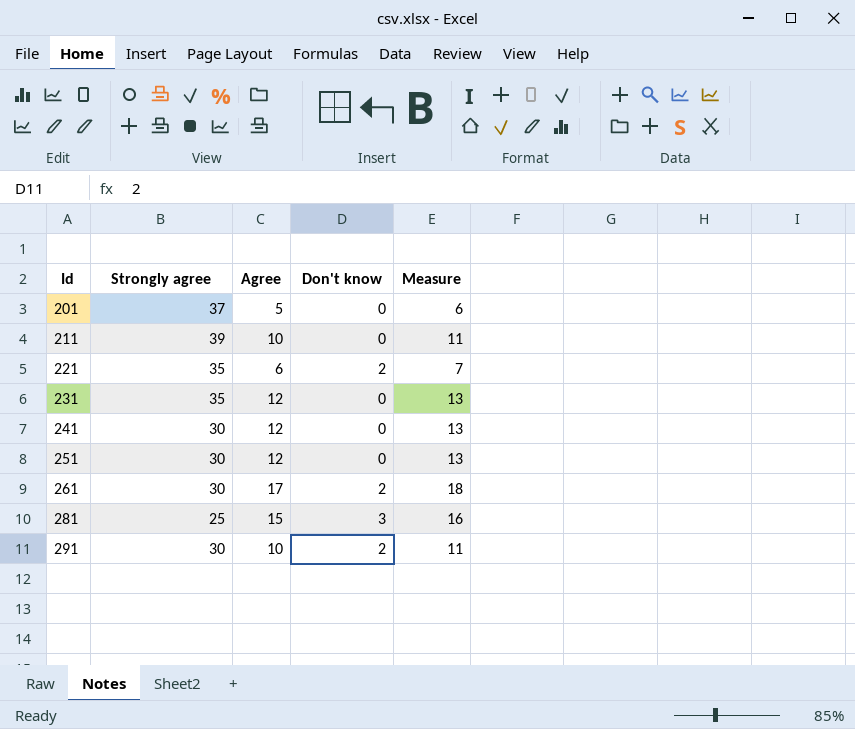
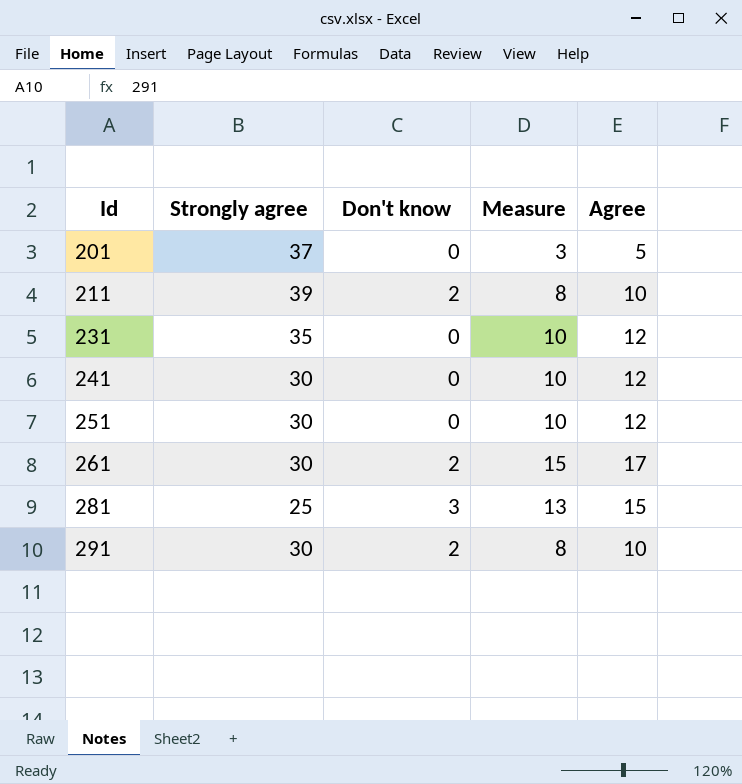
column Measure | formula: [Agree] + 1 -> [Agree] - 2
column Agree | position: 3 -> 5
row 221: 35 | 6 | 2 | 7 -> none
211 | Don't know: 0 -> 2

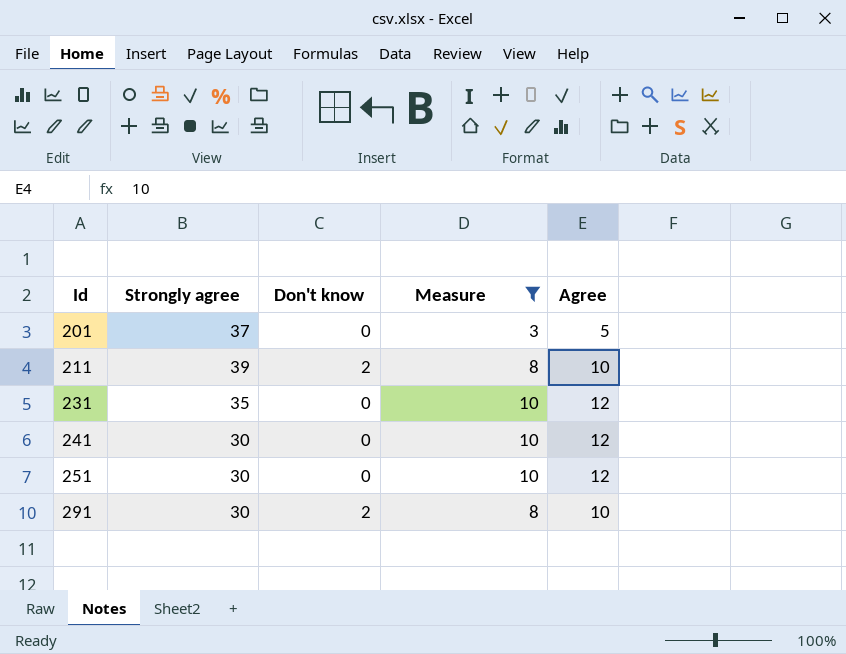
filter: none -> Measure <= 10

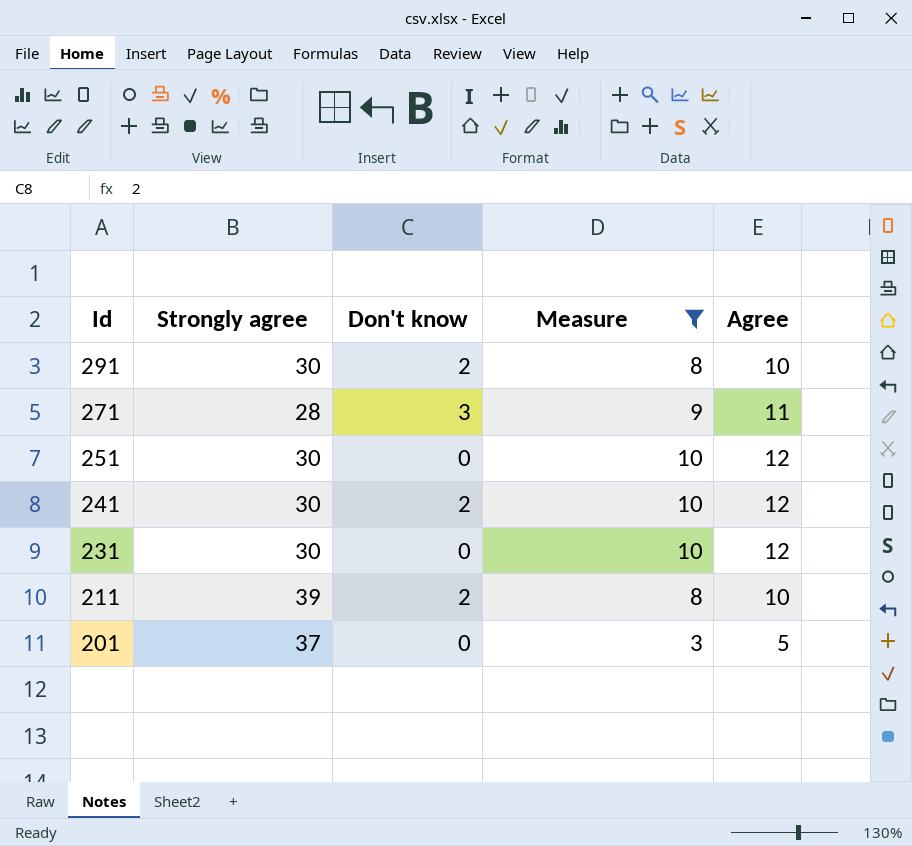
row order: Id ascending -> Id descending
row 271: none -> 28 | 3 | 9 | 11
241 | Don't know: 0 -> 2
231 | Strongly agree: 35 -> 30

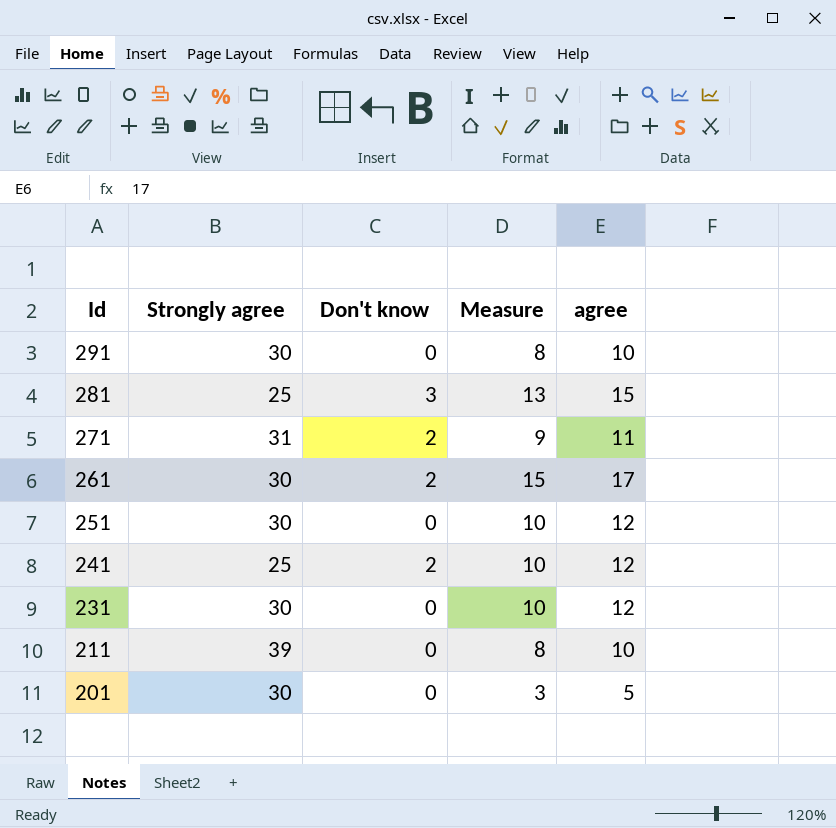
filter: Measure <= 10 -> none
column name: Agree -> agree
291 | Don't know: 2 -> 0
271 | Strongly agree: 28 -> 31
271 | Don't know: 3 -> 2
241 | Strongly agree: 30 -> 25
211 | Don't know: 2 -> 0
201 | Strongly agree: 37 -> 30

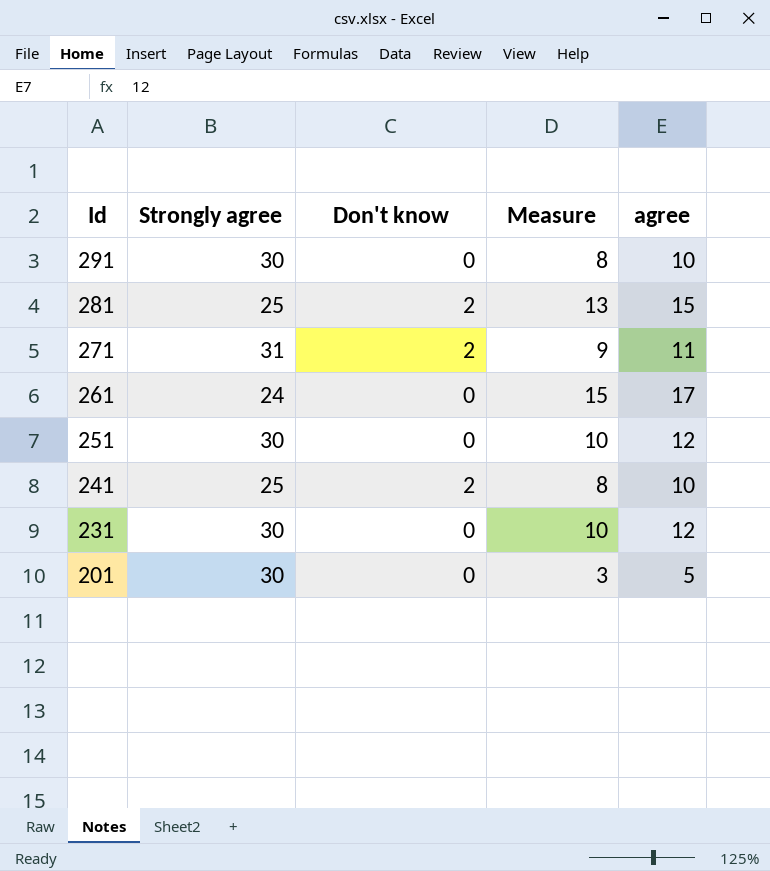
row 211: 39 | 0 | 8 | 10 -> none
281 | Don't know: 3 -> 2
261 | Strongly agree: 30 -> 24
261 | Don't know: 2 -> 0
241 | Measure: 10 -> 8
241 | agree: 12 -> 10

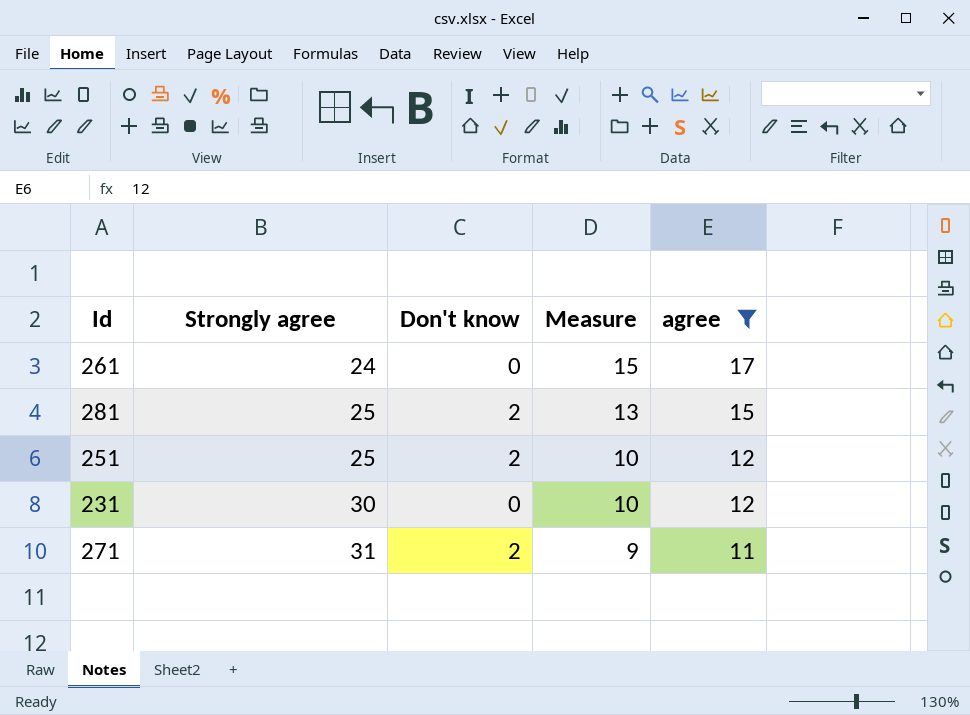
filter: none -> agree >= 11
row order: Id descending -> Strongly agree ascending
251 | Strongly agree: 30 -> 25
251 | Don't know: 0 -> 2

